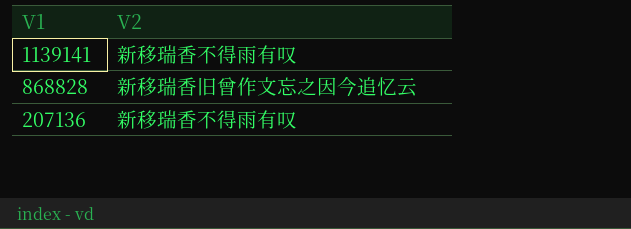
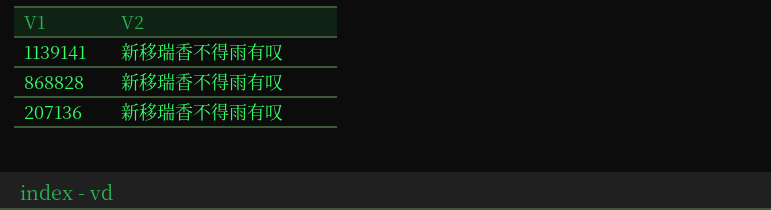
868828 | V2: 新移瑞香旧曾作文忘之因今追忆云 -> 新移瑞香不得雨有叹

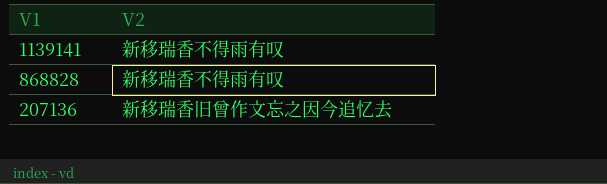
207136 | V2: 新移瑞香不得雨有叹 -> 新移瑞香旧曾作文忘之因今追忆去

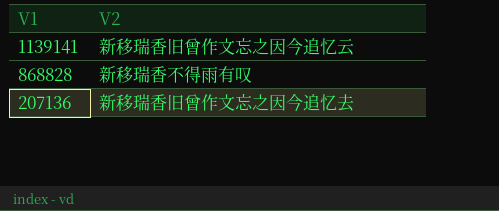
1139141 | V2: 新移瑞香不得雨有叹 -> 新移瑞香旧曾作文忘之因今追忆云

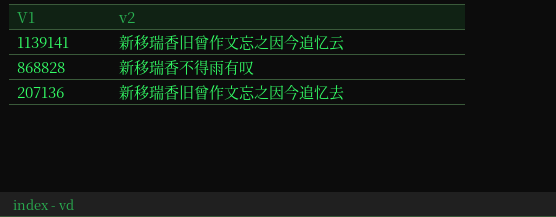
column name: V2 -> v2

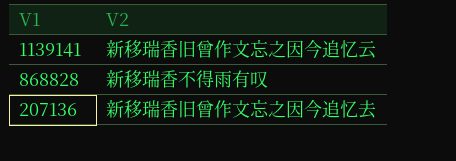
column name: v2 -> V2

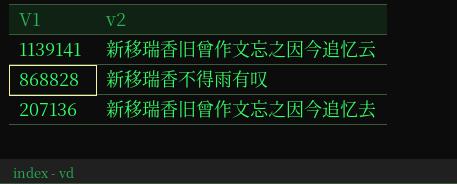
column name: V2 -> v2

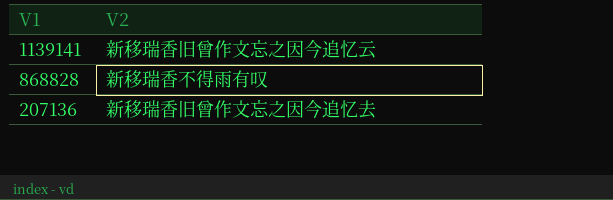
column name: v2 -> V2

